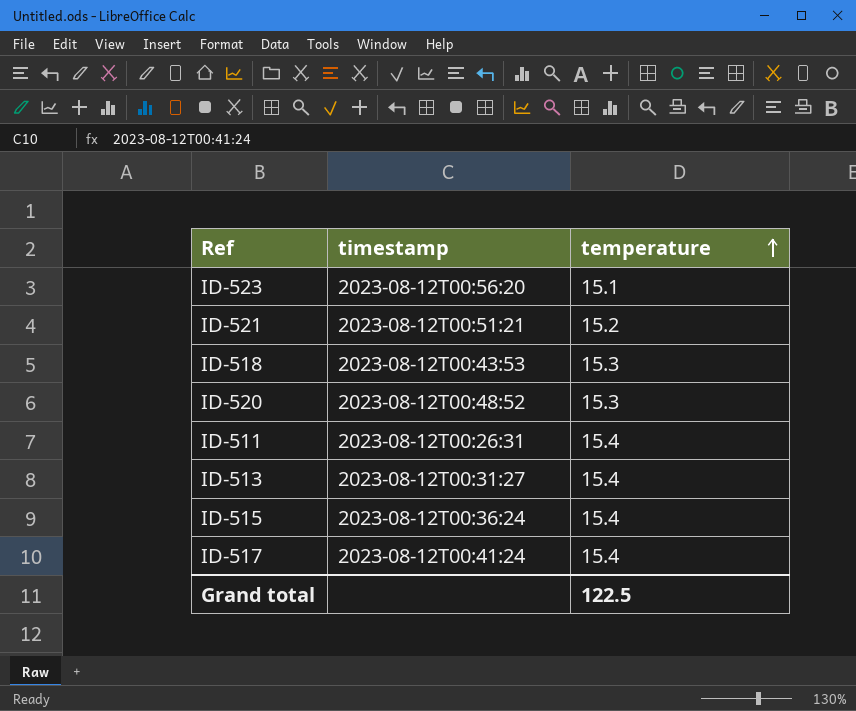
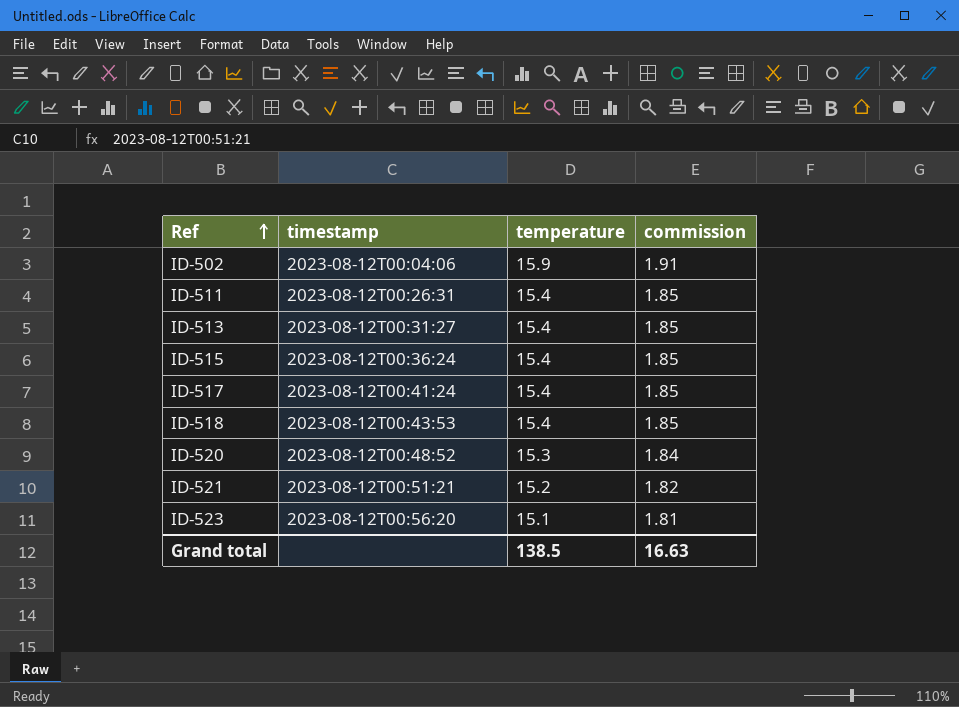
row order: temperature ascending -> Ref ascending
column commission | formula: none -> [temperature] * 0.12
row ID-502: none -> 2023-08-12T00:04:06 | 15.9 | 1.91
ID-518 | temperature: 15.3 -> 15.4
Grand total | temperature: 122.5 -> 138.5

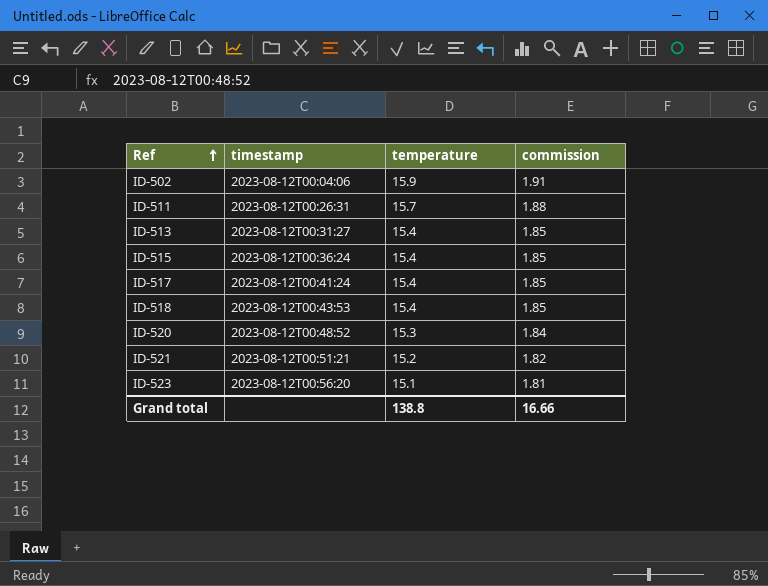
ID-511 | temperature: 15.4 -> 15.7
ID-511 | commission: 1.85 -> 1.88
Grand total | temperature: 138.5 -> 138.8
Grand total | commission: 16.63 -> 16.66

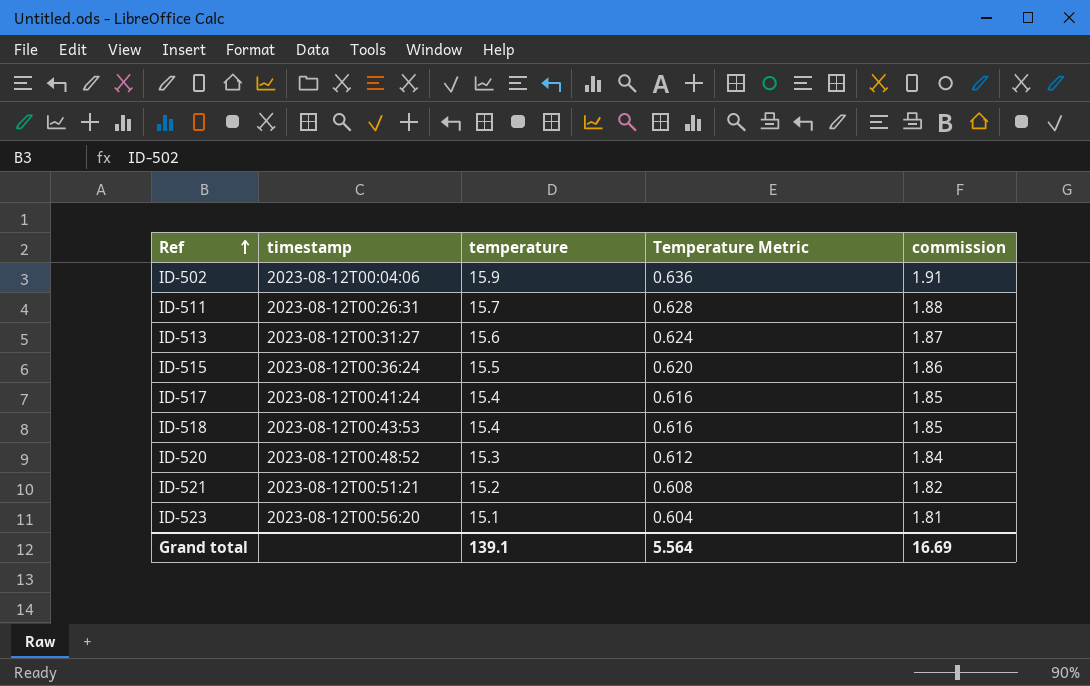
column Temperature Metric | formula: none -> [temperature] * 0.04
ID-513 | temperature: 15.4 -> 15.6
ID-513 | commission: 1.85 -> 1.87
ID-515 | temperature: 15.4 -> 15.5
ID-515 | commission: 1.85 -> 1.86
Grand total | temperature: 138.8 -> 139.1
Grand total | commission: 16.66 -> 16.69

